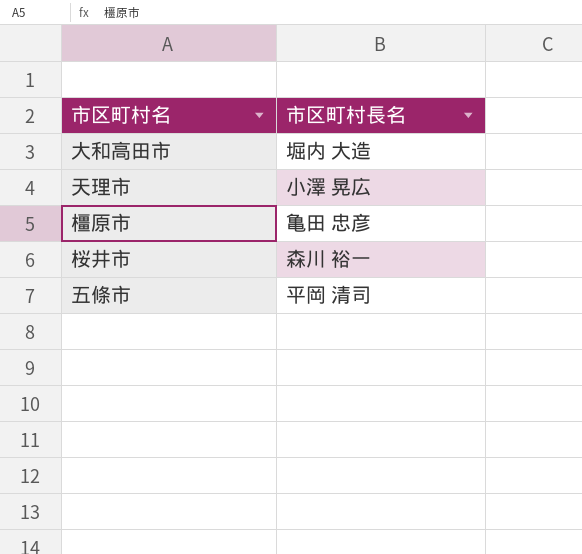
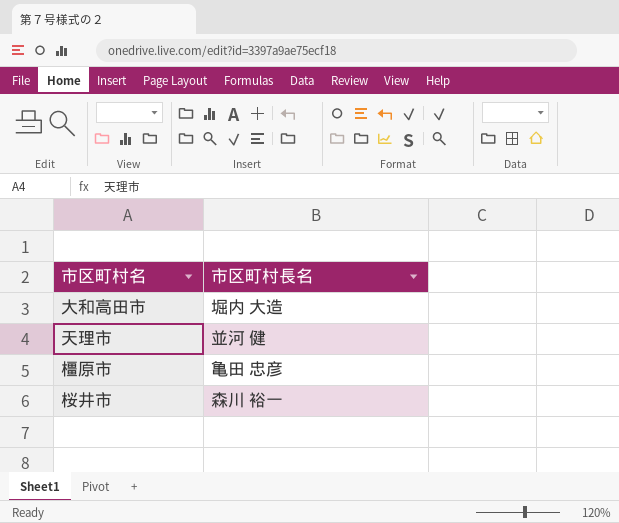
row 五條市: 平岡 清司 -> none
天理市 | 市区町村長名: 小澤 晃広 -> 並河 健

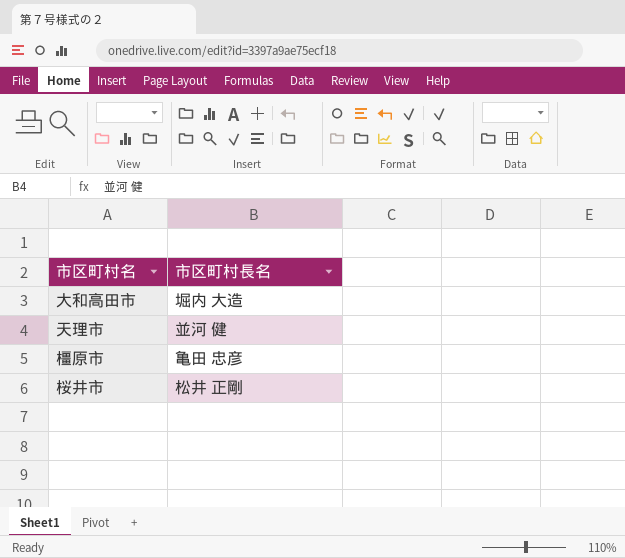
桜井市 | 市区町村長名: 森川 裕一 -> 松井 正剛

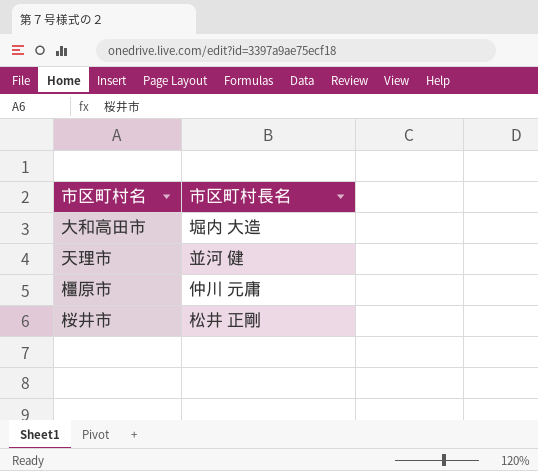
橿原市 | 市区町村長名: 亀田 忠彦 -> 仲川 元庸

